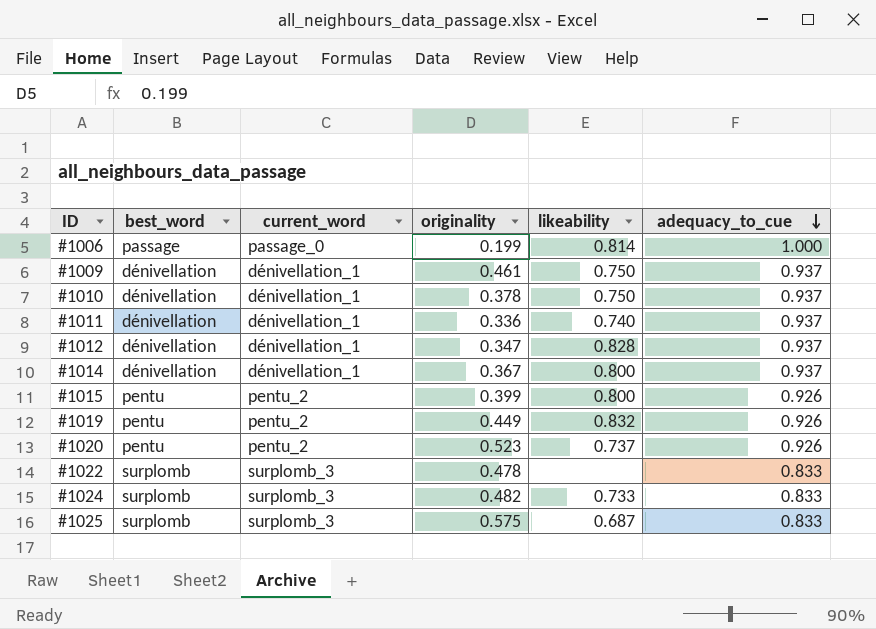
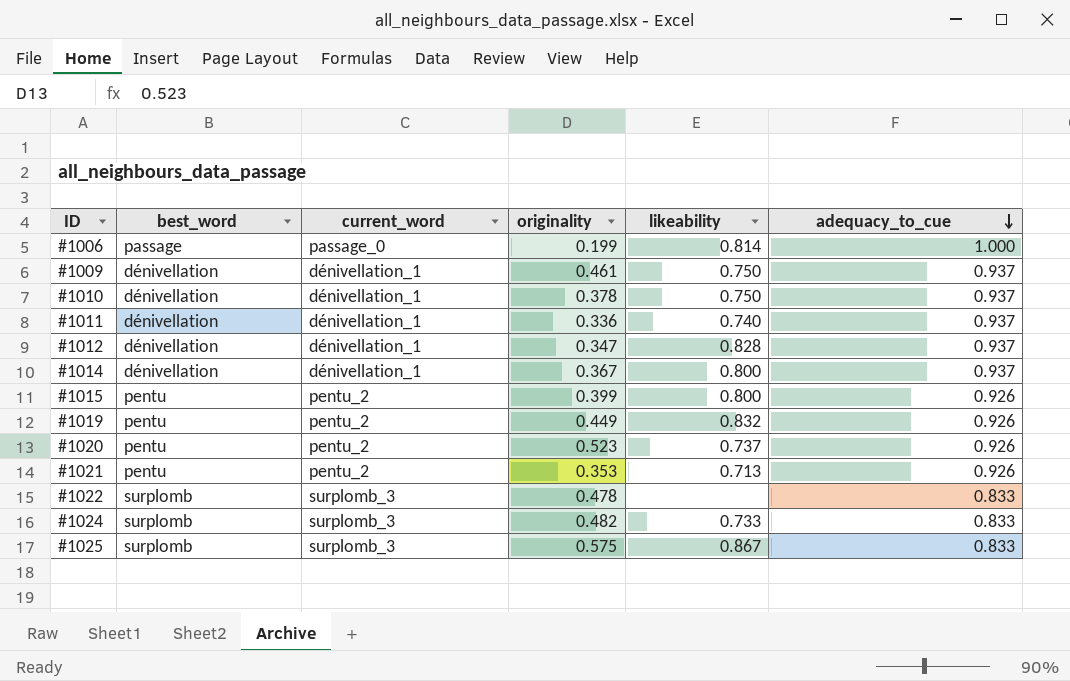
row #1021: none -> pentu | pentu_2 | 0.353 | 0.713 | 0.926
#1025 | likeability: 0.687 -> 0.867

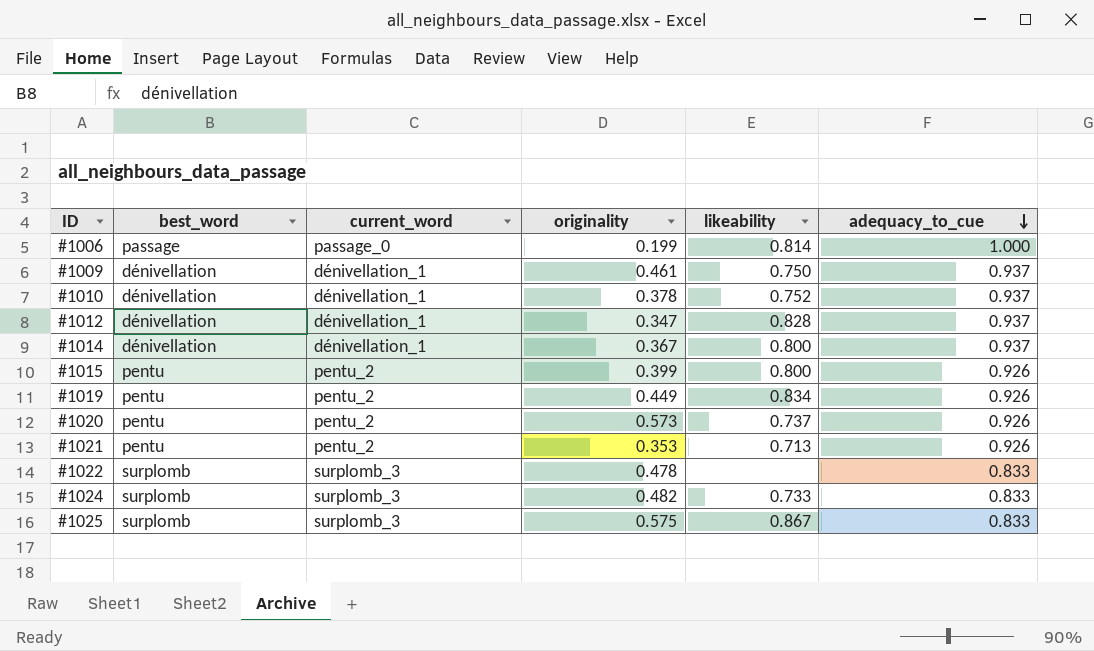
row #1011: dénivellation | dénivellation_1 | 0.336 | 0.740 | 0.937 -> none
#1010 | likeability: 0.750 -> 0.752
#1019 | likeability: 0.832 -> 0.834
#1020 | originality: 0.523 -> 0.573

